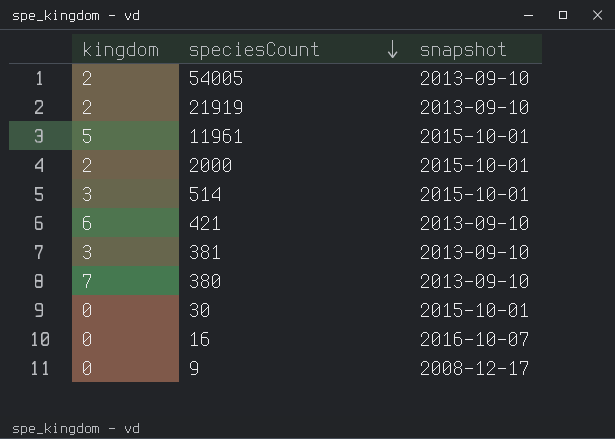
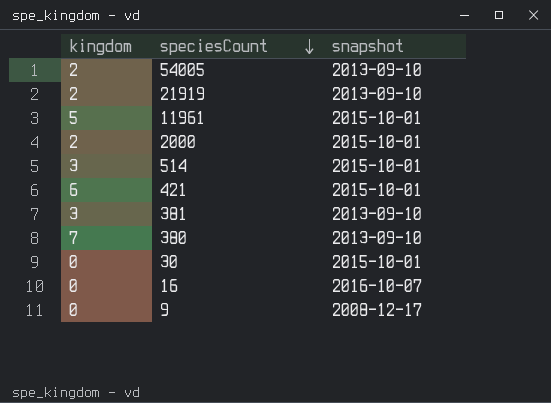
421 | snapshot: 2013-09-10 -> 2015-10-01

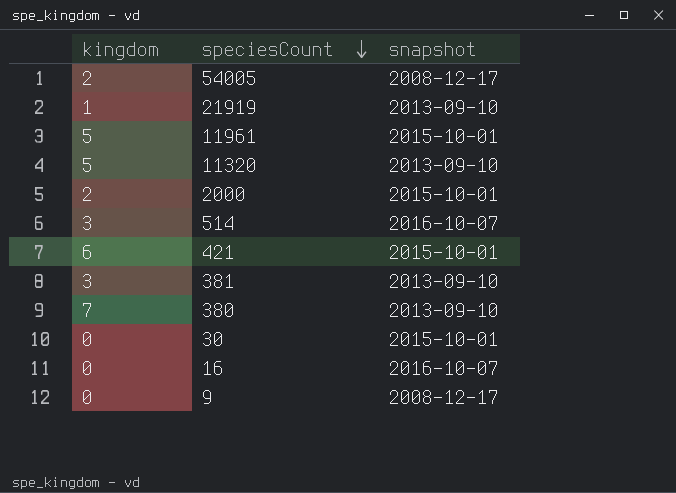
54005 | snapshot: 2013-09-10 -> 2008-12-17
21919 | kingdom: 2 -> 1
row 11320: none -> 5 | 2013-09-10
514 | snapshot: 2015-10-01 -> 2016-10-07

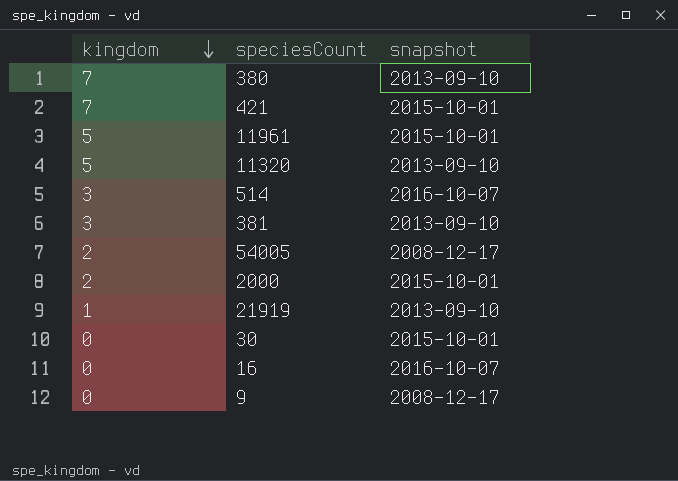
row order: speciesCount descending -> kingdom descending
421 | kingdom: 6 -> 7

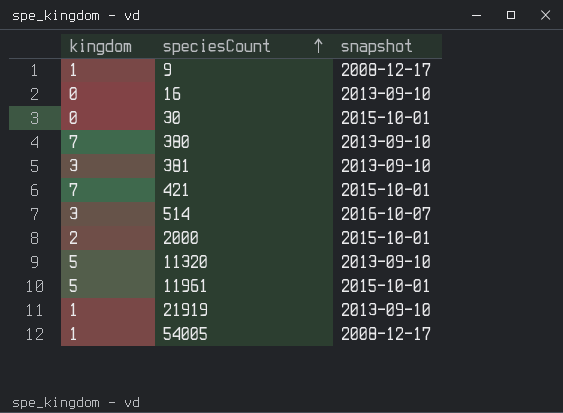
row order: kingdom descending -> speciesCount ascending
9 | kingdom: 0 -> 1
16 | snapshot: 2016-10-07 -> 2013-09-10
54005 | kingdom: 2 -> 1

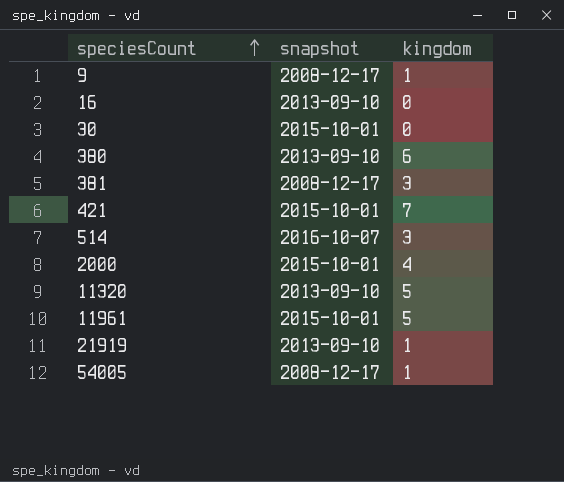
column kingdom | position: 1 -> 3
380 | kingdom: 7 -> 6
381 | snapshot: 2013-09-10 -> 2008-12-17
2000 | kingdom: 2 -> 4

